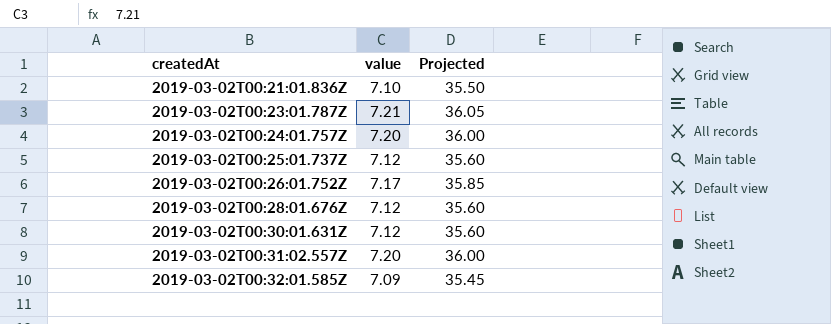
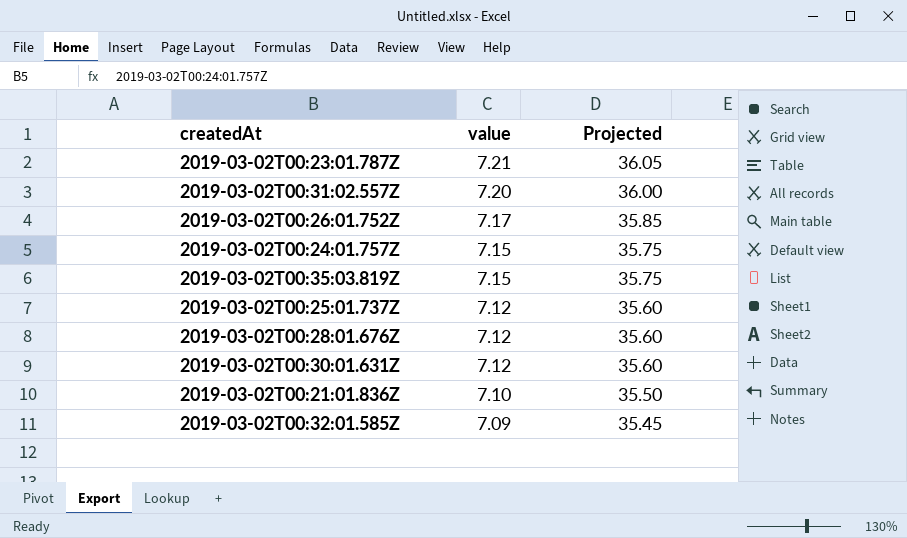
row order: createdAt ascending -> value descending
2019-03-02T00:24:01.757Z | value: 7.20 -> 7.15
2019-03-02T00:24:01.757Z | Projected: 36.00 -> 35.75
row 2019-03-02T00:35:03.819Z: none -> 7.15 | 35.75

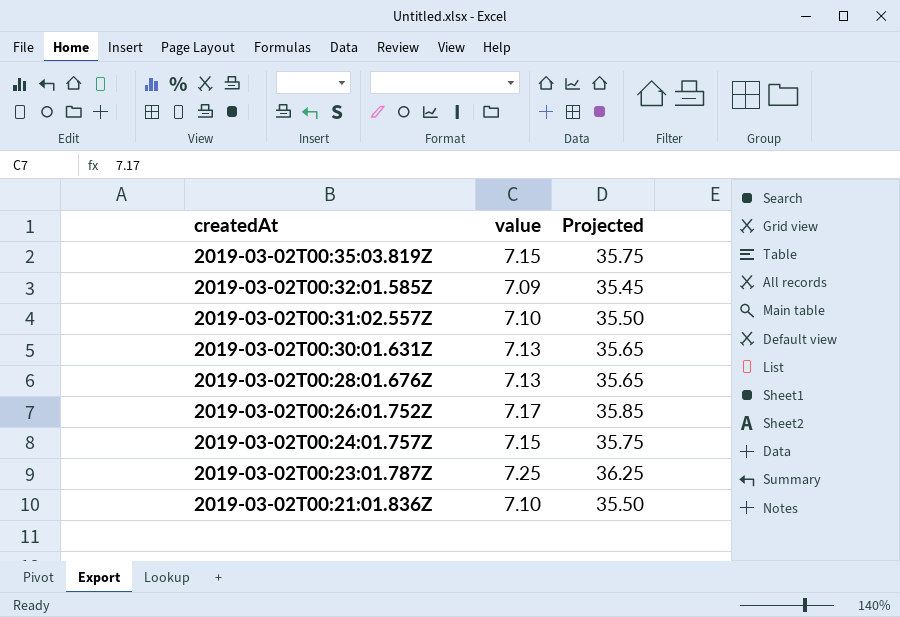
row order: value descending -> createdAt descending
row 2019-03-02T00:25:01.737Z: 7.12 | 35.60 -> none
2019-03-02T00:31:02.557Z | value: 7.20 -> 7.10
2019-03-02T00:31:02.557Z | Projected: 36.00 -> 35.50
2019-03-02T00:30:01.631Z | value: 7.12 -> 7.13
2019-03-02T00:30:01.631Z | Projected: 35.60 -> 35.65
2019-03-02T00:28:01.676Z | value: 7.12 -> 7.13
2019-03-02T00:28:01.676Z | Projected: 35.60 -> 35.65
2019-03-02T00:23:01.787Z | value: 7.21 -> 7.25
2019-03-02T00:23:01.787Z | Projected: 36.05 -> 36.25

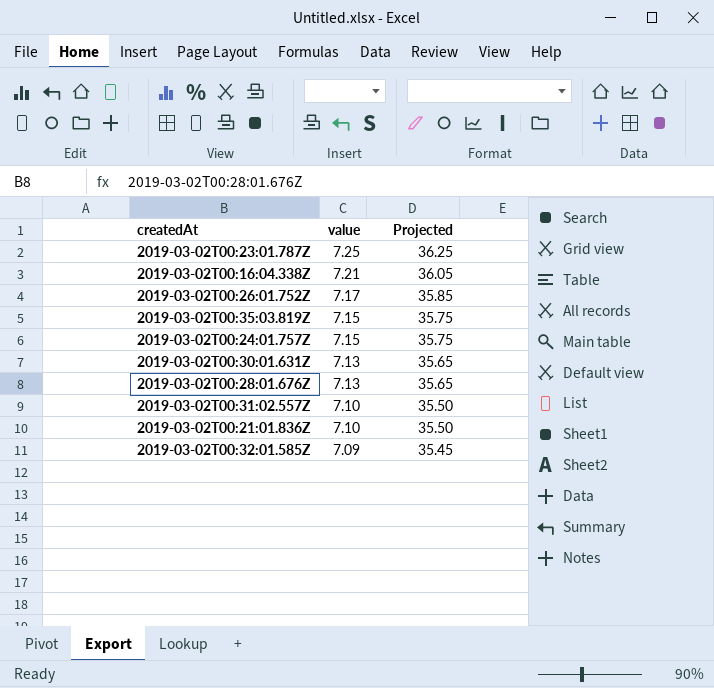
row order: createdAt descending -> value descending
row 2019-03-02T00:16:04.338Z: none -> 7.21 | 36.05

